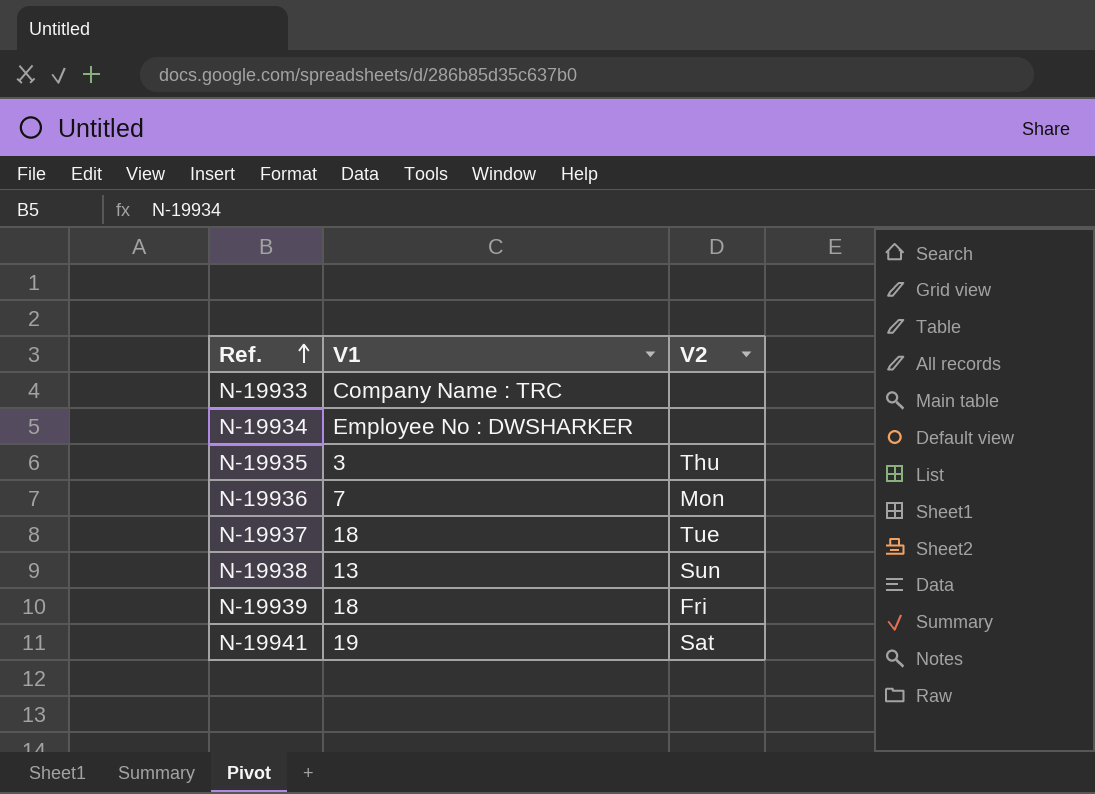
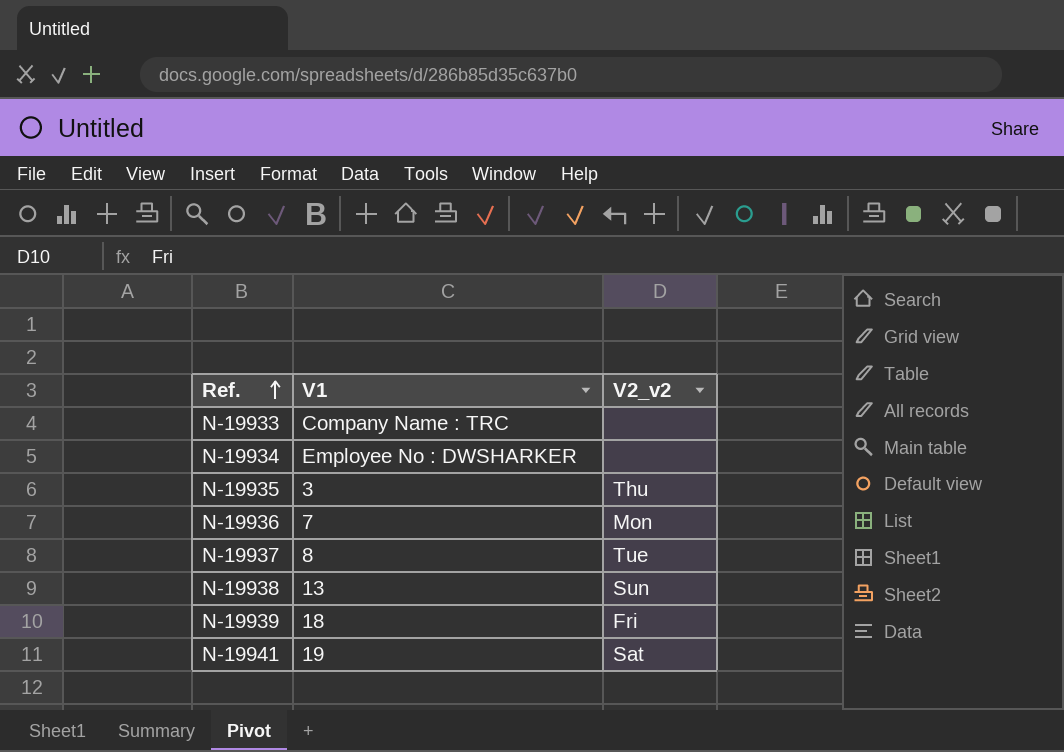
column name: V2 -> V2_v2
N-19937 | V1: 18 -> 8

